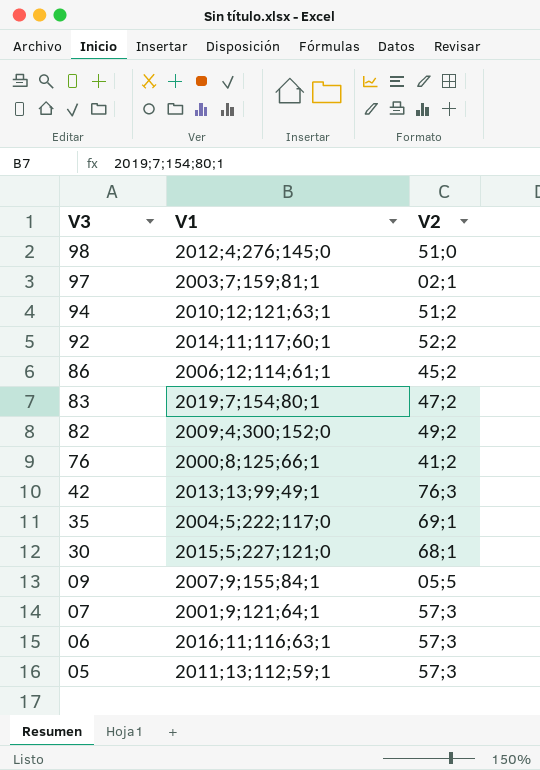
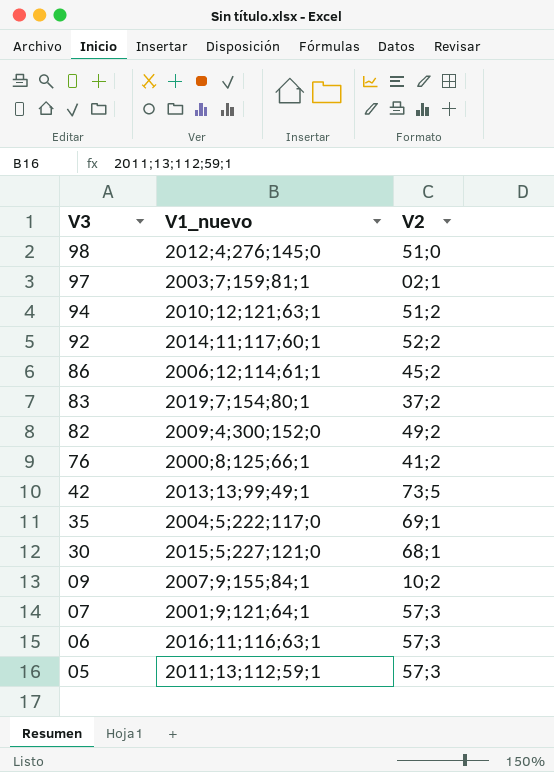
column name: V1 -> V1_nuevo
83 | V2: 47;2 -> 37;2
42 | V2: 76;3 -> 73;5
09 | V2: 05;5 -> 10;2

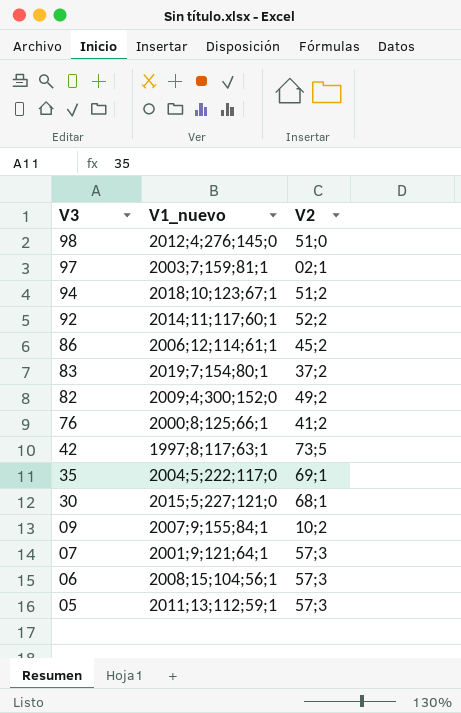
94 | V1_nuevo: 2010;12;121;63;1 -> 2018;10;123;67;1
42 | V1_nuevo: 2013;13;99;49;1 -> 1997;8;117;63;1
06 | V1_nuevo: 2016;11;116;63;1 -> 2008;15;104;56;1

